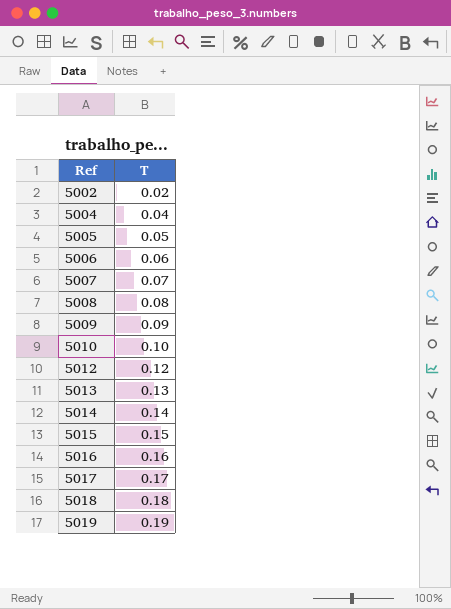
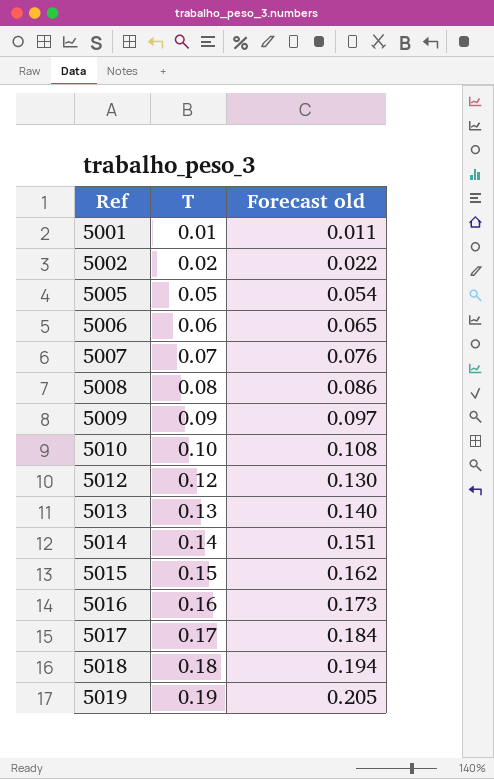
column Forecast old | formula: none -> [T] * 1.08
row 5004: 0.04 -> none
row 5001: none -> 0.01 | 0.011

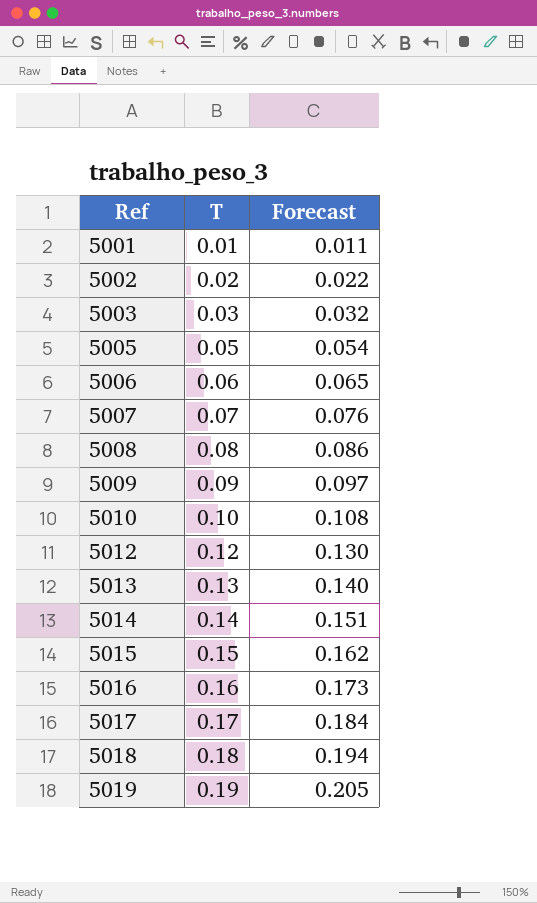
column name: Forecast old -> Forecast
row 5003: none -> 0.03 | 0.032

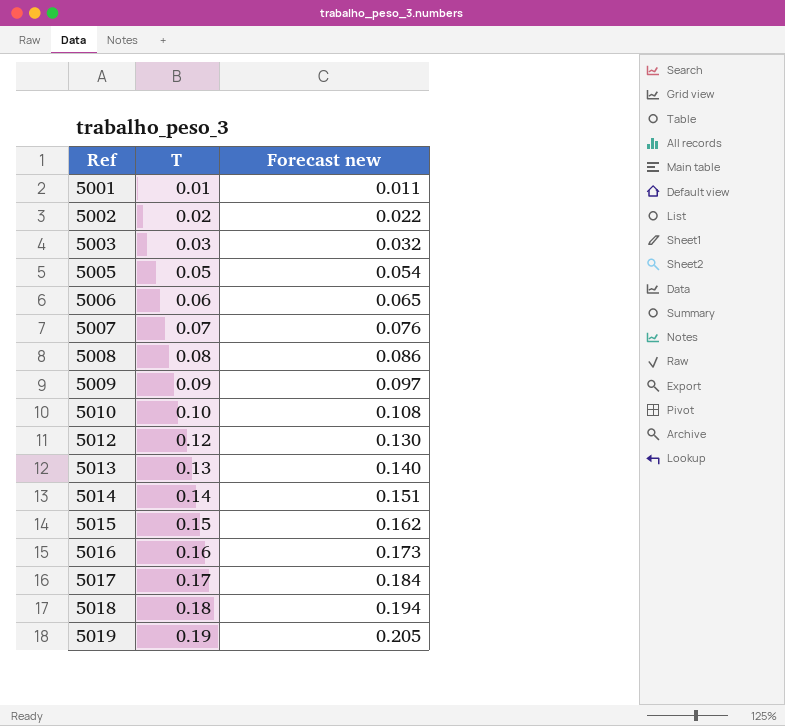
column name: Forecast -> Forecast new

